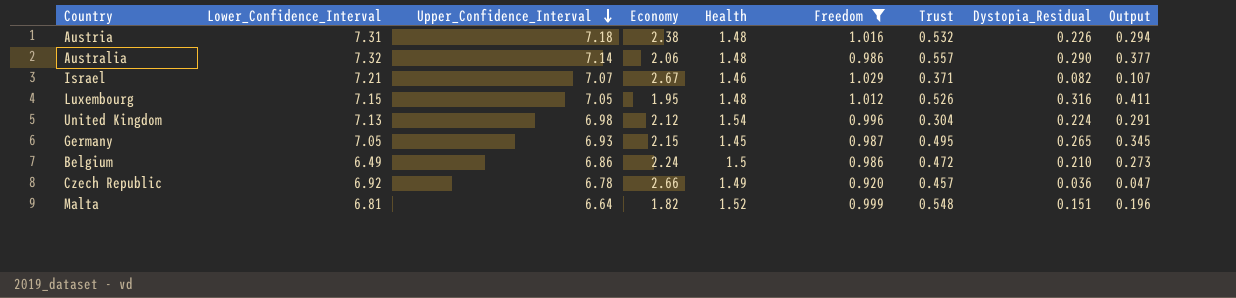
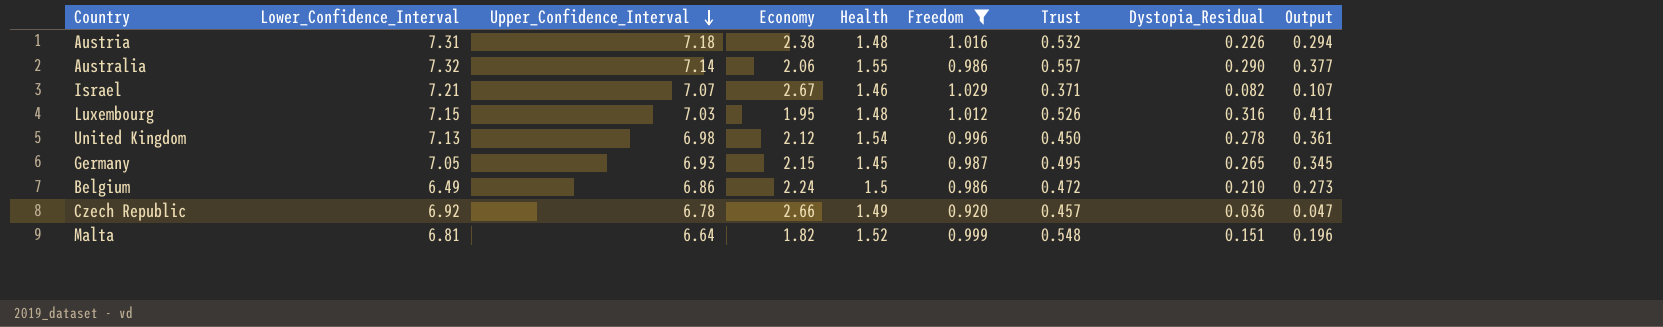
Australia | Health: 1.48 -> 1.55
Luxembourg | Upper_Confidence_Interval: 7.05 -> 7.03
United Kingdom | Trust: 0.304 -> 0.450
United Kingdom | Dystopia_Residual: 0.224 -> 0.278
United Kingdom | Output: 0.291 -> 0.361

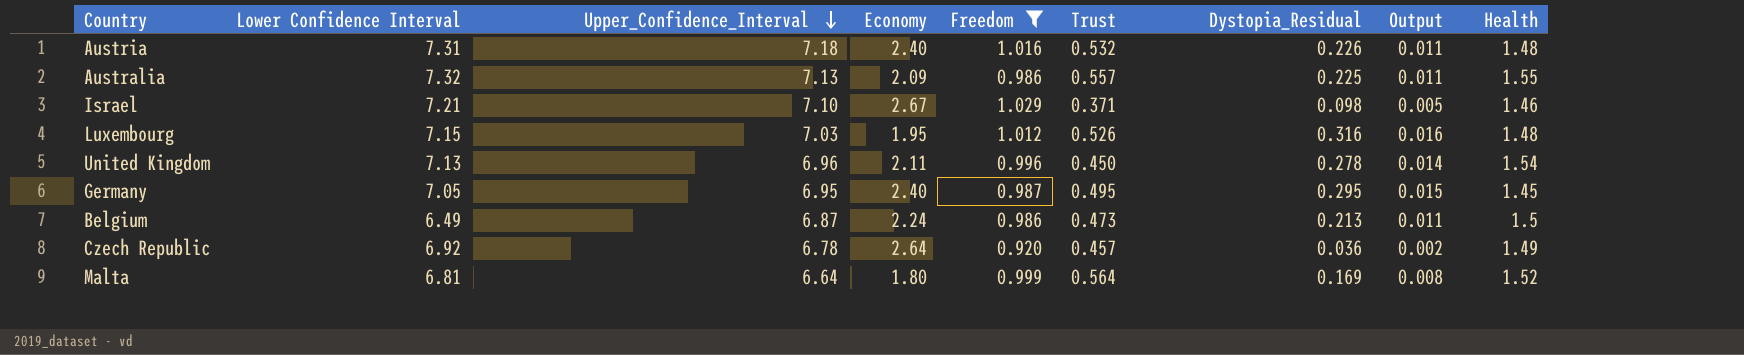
column name: Lower_Confidence_Interval -> Lower Confidence Interval
column Output | formula: [Dystopia_Residual] * 1.3 -> [Dystopia_Residual] * 0.05
column Health | position: 5 -> 9
Austria | Economy: 2.38 -> 2.40
Australia | Upper_Confidence_Interval: 7.14 -> 7.13
Australia | Economy: 2.06 -> 2.09
Australia | Dystopia_Residual: 0.290 -> 0.225
Israel | Upper_Confidence_Interval: 7.07 -> 7.10
Israel | Dystopia_Residual: 0.082 -> 0.098
United Kingdom | Upper_Confidence_Interval: 6.98 -> 6.96
United Kingdom | Economy: 2.12 -> 2.11
Germany | Upper_Confidence_Interval: 6.93 -> 6.95
Germany | Economy: 2.15 -> 2.40
Germany | Dystopia_Residual: 0.265 -> 0.295
Belgium | Upper_Confidence_Interval: 6.86 -> 6.87
Belgium | Trust: 0.472 -> 0.473
Belgium | Dystopia_Residual: 0.210 -> 0.213
Czech Republic | Economy: 2.66 -> 2.64
Malta | Economy: 1.82 -> 1.80
Malta | Trust: 0.548 -> 0.564
Malta | Dystopia_Residual: 0.151 -> 0.169

